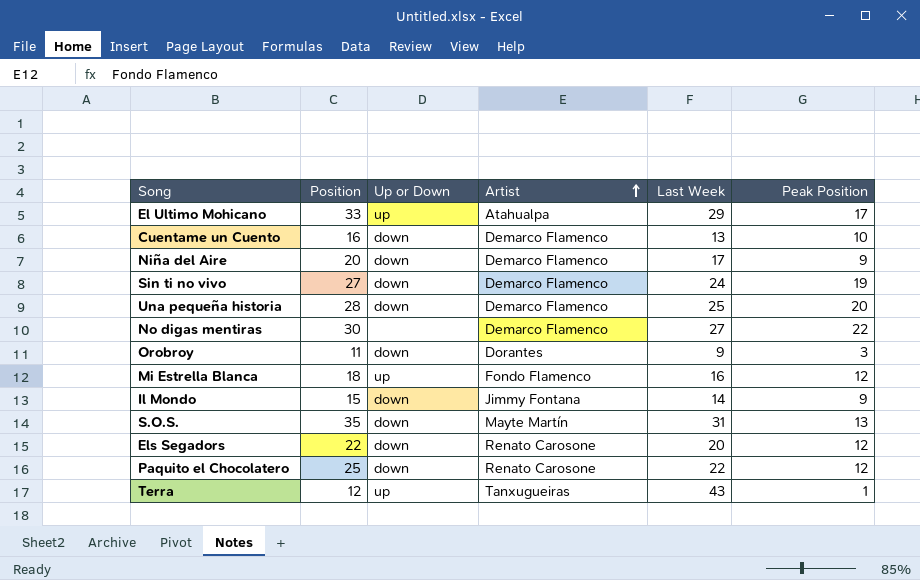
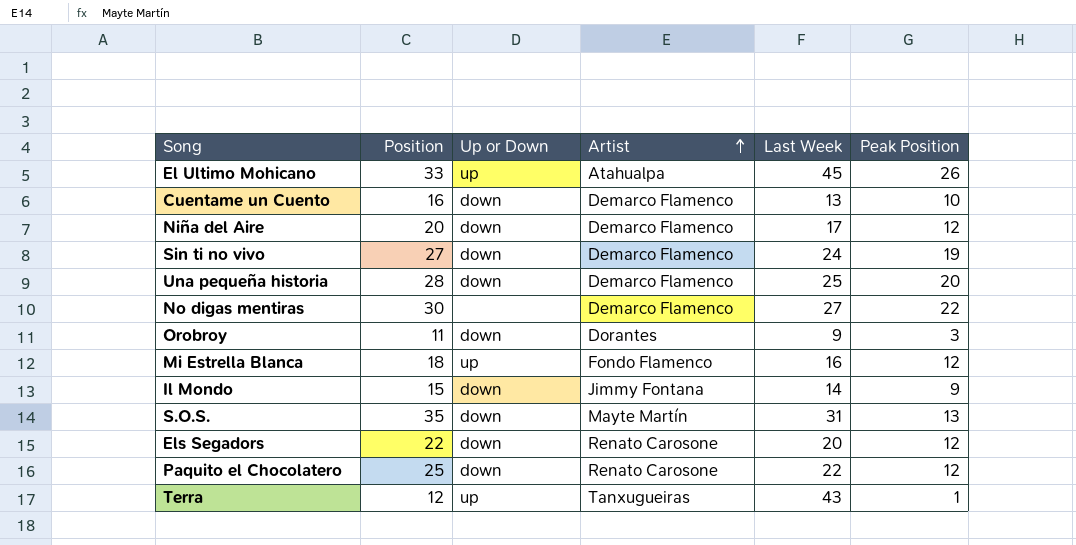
El Ultimo Mohicano | Last Week: 29 -> 45
El Ultimo Mohicano | Peak Position: 17 -> 26
Niña del Aire | Peak Position: 9 -> 12

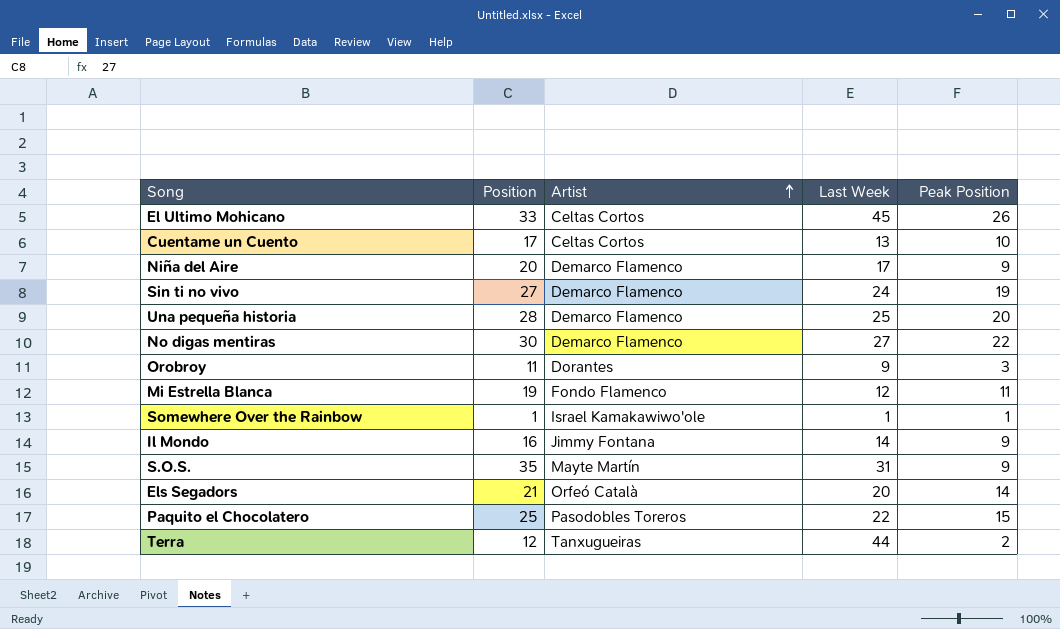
column Up or Down | position: 3 -> none
El Ultimo Mohicano | Artist: Atahualpa -> Celtas Cortos
Cuentame un Cuento | Position: 16 -> 17
Cuentame un Cuento | Artist: Demarco Flamenco -> Celtas Cortos
Niña del Aire | Peak Position: 12 -> 9
Mi Estrella Blanca | Position: 18 -> 19
Mi Estrella Blanca | Last Week: 16 -> 12
Mi Estrella Blanca | Peak Position: 12 -> 11
row Somewhere Over the Rainbow: none -> 1 | Israel Kamakawiwo'ole | 1 | 1
Il Mondo | Position: 15 -> 16
S.O.S. | Peak Position: 13 -> 9
Els Segadors | Position: 22 -> 21
Els Segadors | Artist: Renato Carosone -> Orfeó Català
Els Segadors | Peak Position: 12 -> 14
Paquito el Chocolatero | Artist: Renato Carosone -> Pasodobles Toreros
Paquito el Chocolatero | Peak Position: 12 -> 15
Terra | Last Week: 43 -> 44
Terra | Peak Position: 1 -> 2

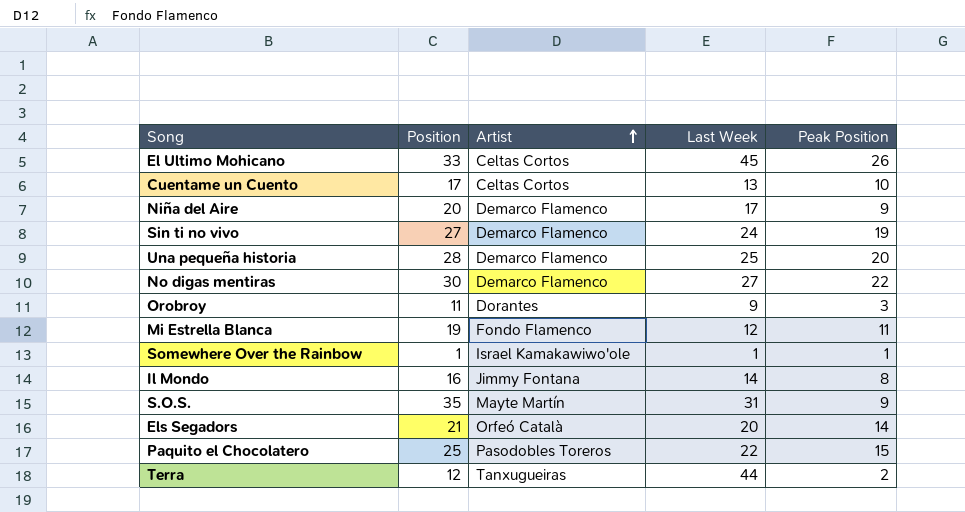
Il Mondo | Peak Position: 9 -> 8

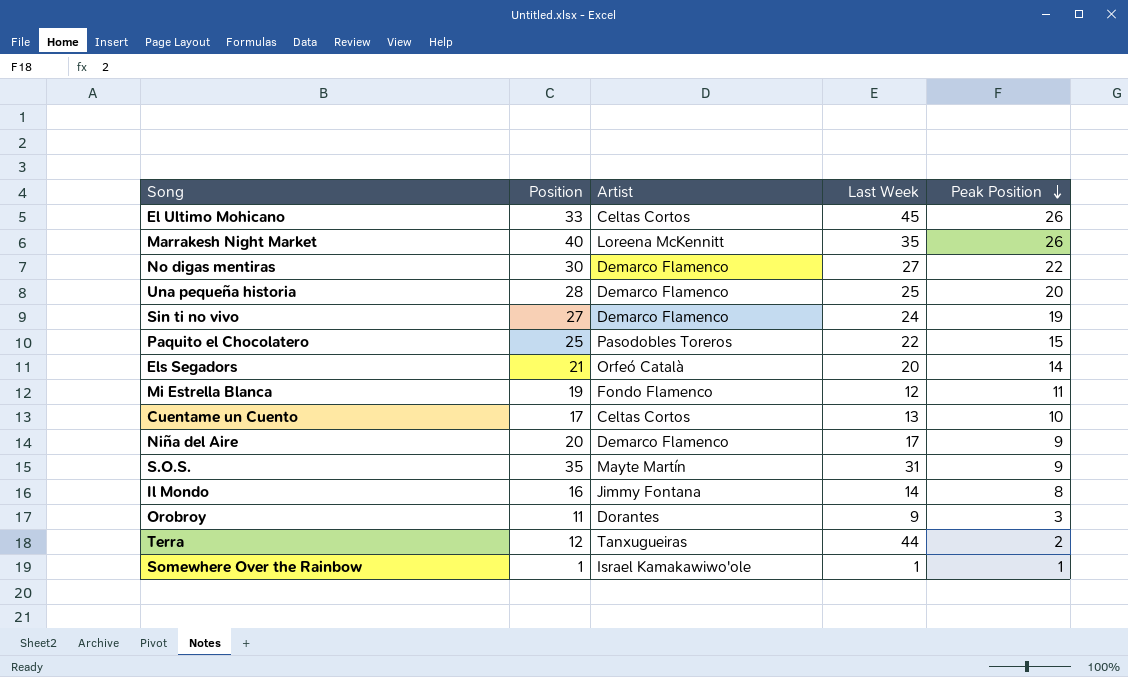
row order: Artist ascending -> Peak Position descending
row Marrakesh Night Market: none -> 40 | Loreena McKennitt | 35 | 26

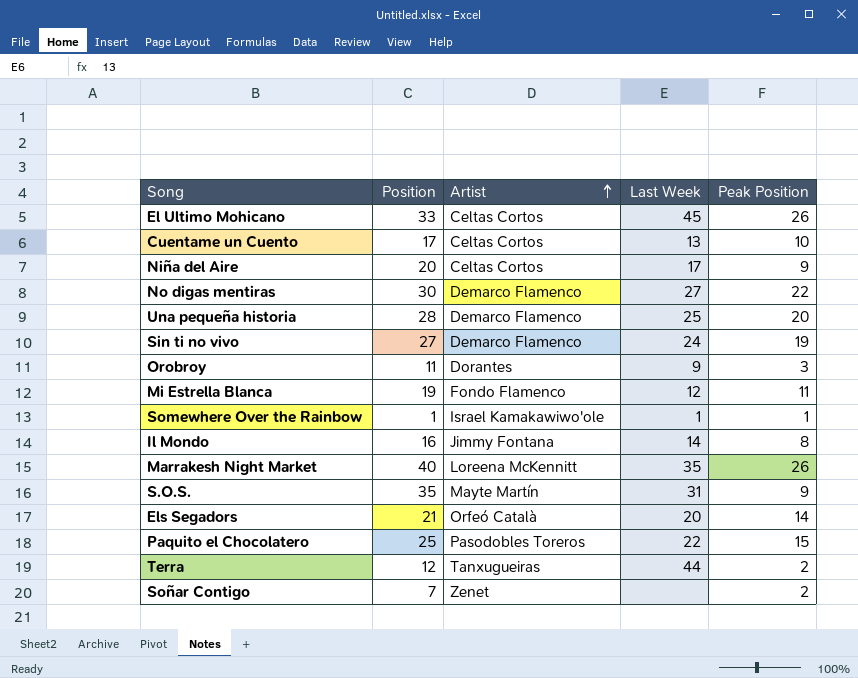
row order: Peak Position descending -> Artist ascending
Niña del Aire | Artist: Demarco Flamenco -> Celtas Cortos
row Soñar Contigo: none -> 7 | Zenet | none | 2

